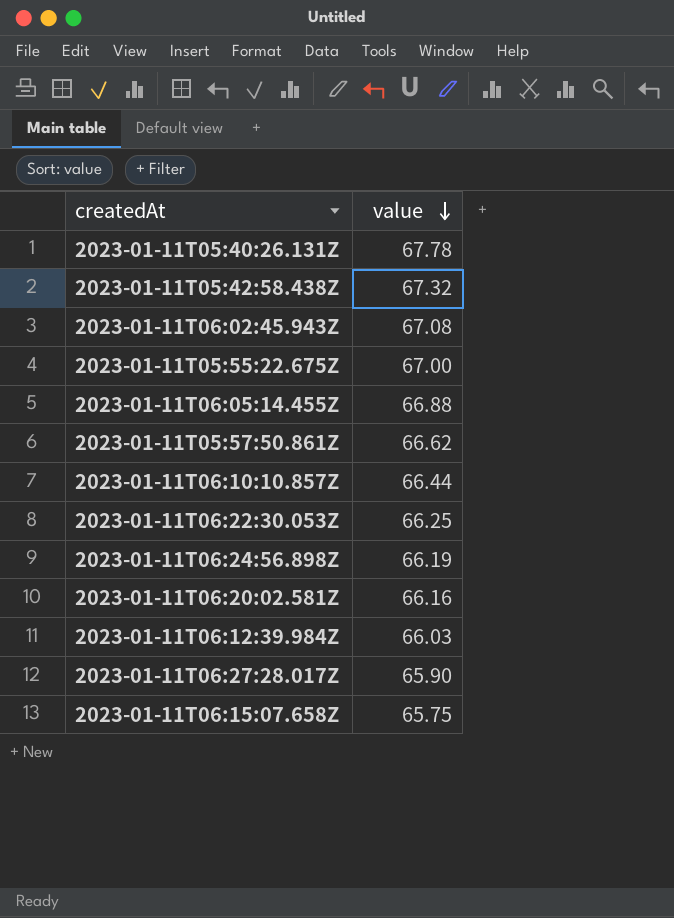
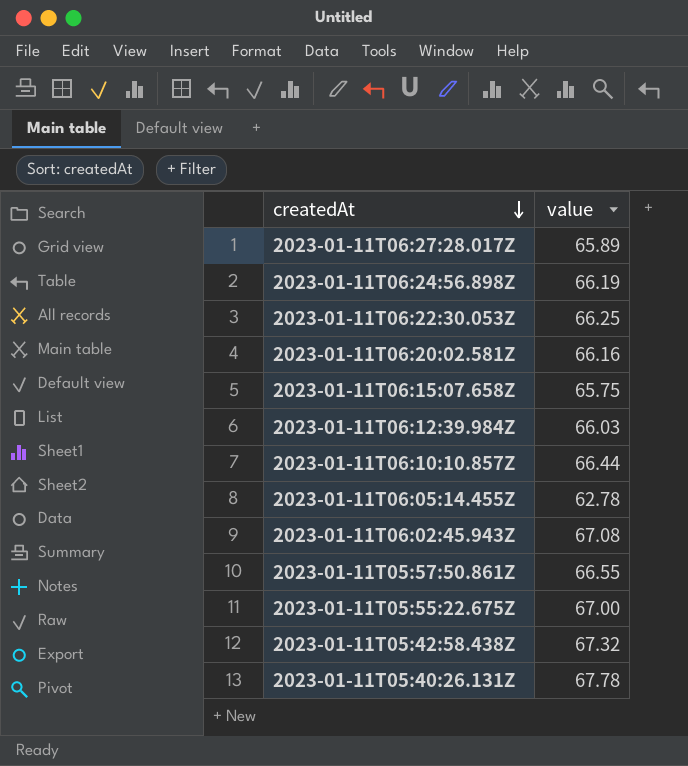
row order: value descending -> createdAt descending
2023-01-11T06:27:28.017Z | value: 65.90 -> 65.89
2023-01-11T06:05:14.455Z | value: 66.88 -> 62.78
2023-01-11T05:57:50.861Z | value: 66.62 -> 66.55

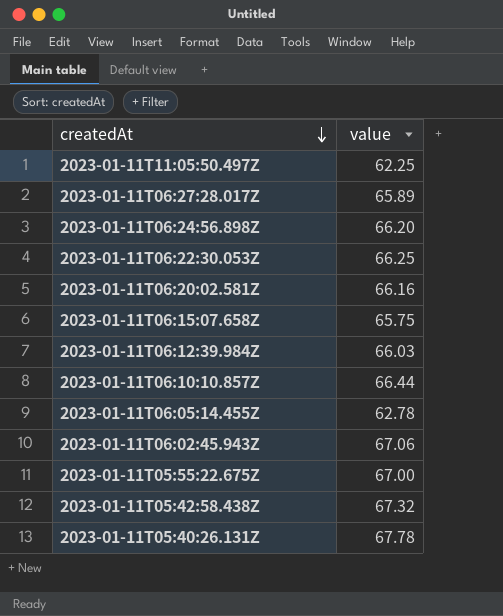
row 2023-01-11T05:57:50.861Z: 66.55 -> none
row 2023-01-11T11:05:50.497Z: none -> 62.25
2023-01-11T06:24:56.898Z | value: 66.19 -> 66.20
2023-01-11T06:02:45.943Z | value: 67.08 -> 67.06

